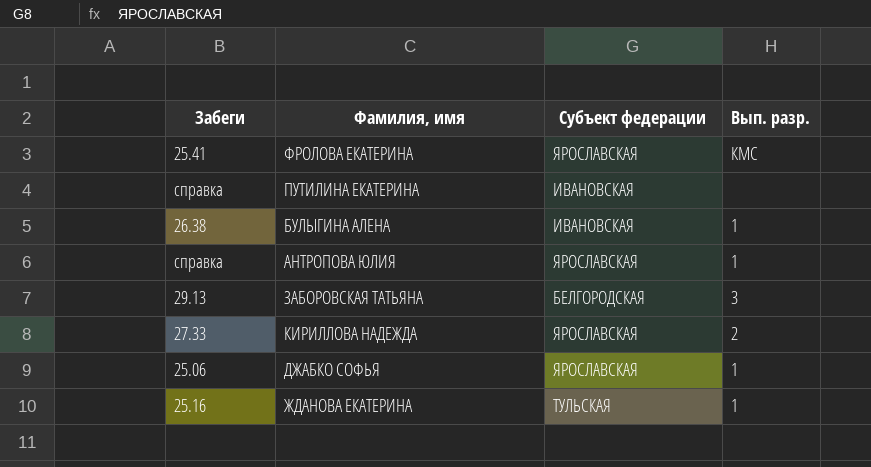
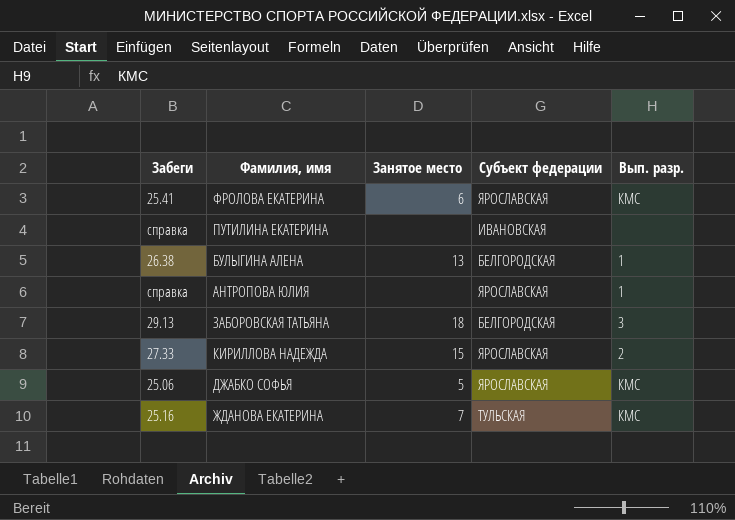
column Занятое место | position: none -> 3
БУЛЫГИНА АЛЕНА | Субъект федерации: ИВАНОВСКАЯ -> БЕЛГОРОДСКАЯ
ДЖАБКО СОФЬЯ | Вып. разр.: 1 -> КМС
ЖДАНОВА ЕКАТЕРИНА | Вып. разр.: 1 -> КМС

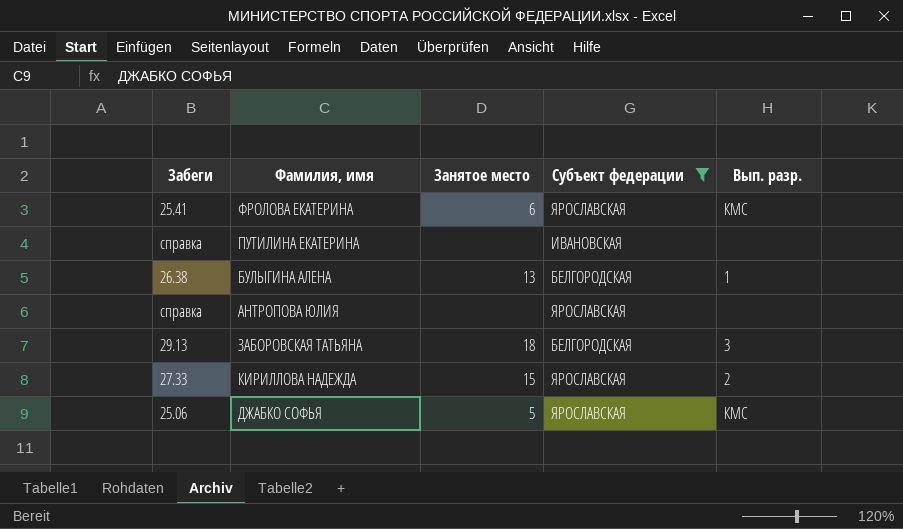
filter: none -> Субъект федерации != ТУЛЬСКАЯ
АНТРОПОВА ЮЛИЯ | Вып. разр.: 1 -> none

